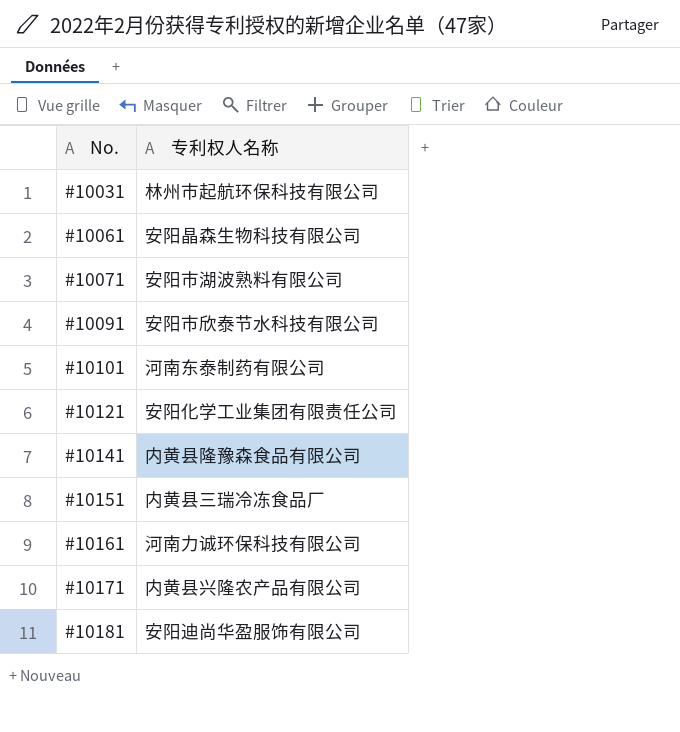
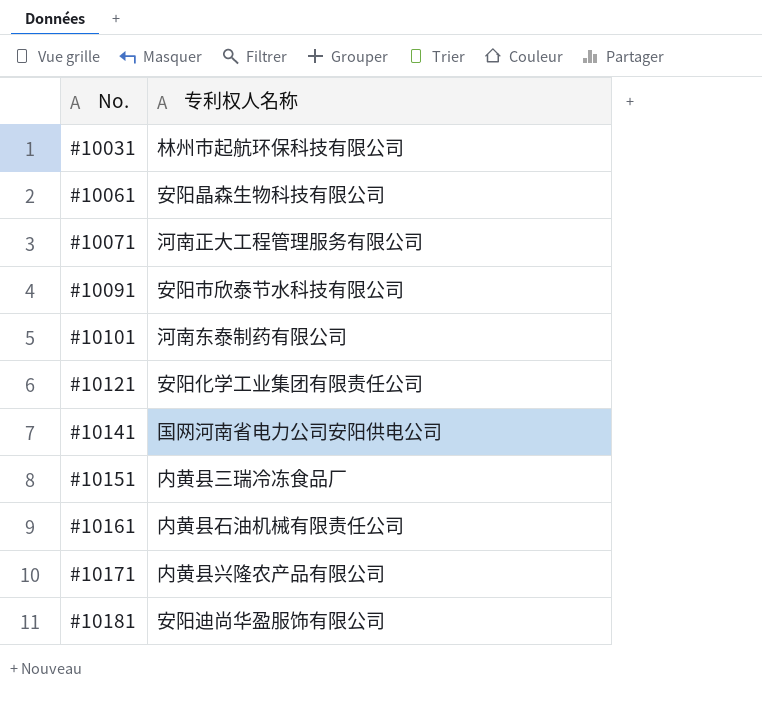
#10071 | 专利权人名称: 安阳市湖波熟料有限公司 -> 河南正大工程管理服务有限公司
#10141 | 专利权人名称: 内黄县隆豫森食品有限公司 -> 国网河南省电力公司安阳供电公司
#10161 | 专利权人名称: 河南力诚环保科技有限公司 -> 内黄县石油机械有限责任公司

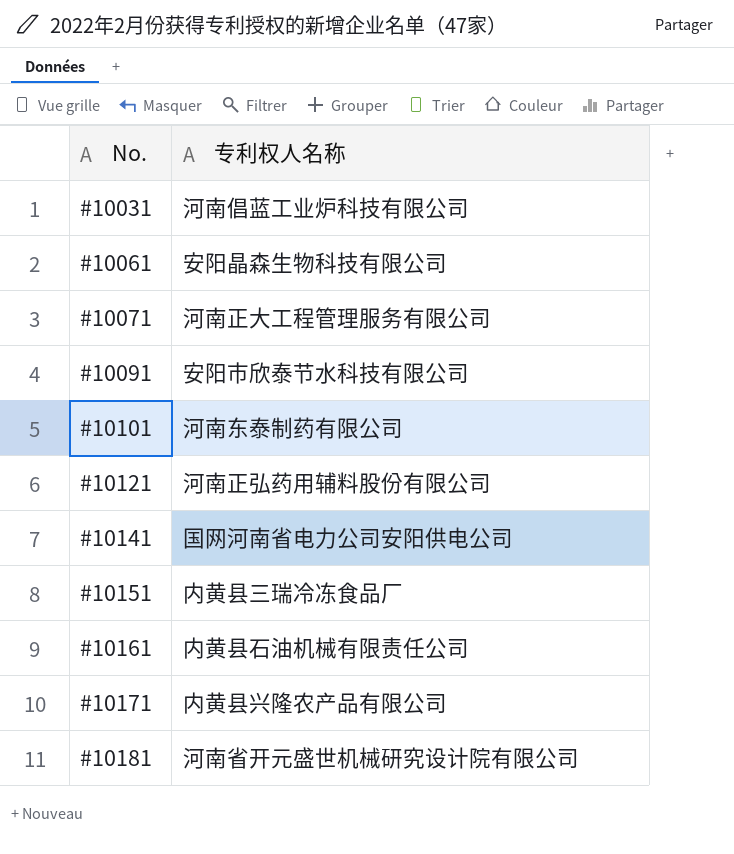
#10031 | 专利权人名称: 林州市起航环保科技有限公司 -> 河南倡蓝工业炉科技有限公司
#10121 | 专利权人名称: 安阳化学工业集团有限责任公司 -> 河南正弘药用辅料股份有限公司
#10181 | 专利权人名称: 安阳迪尚华盈服饰有限公司 -> 河南省开元盛世机械研究设计院有限公司

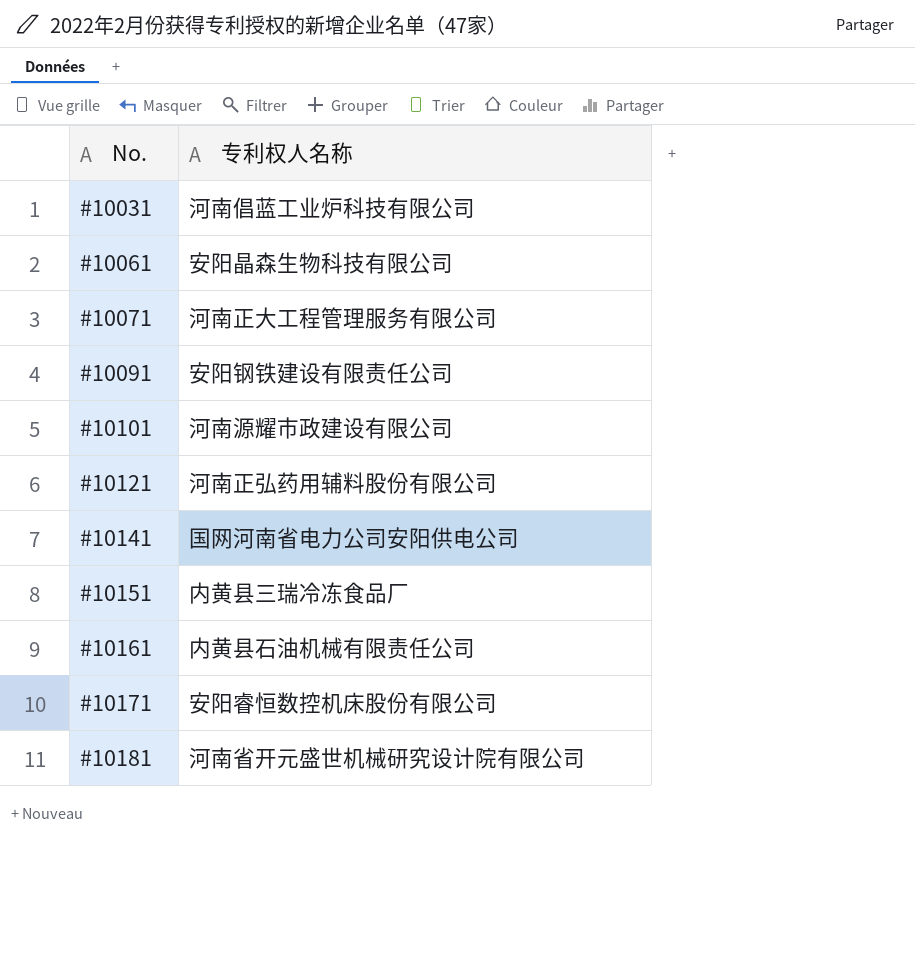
#10091 | 专利权人名称: 安阳市欣泰节水科技有限公司 -> 安阳钢铁建设有限责任公司
#10101 | 专利权人名称: 河南东泰制药有限公司 -> 河南源耀市政建设有限公司
#10171 | 专利权人名称: 内黄县兴隆农产品有限公司 -> 安阳睿恒数控机床股份有限公司

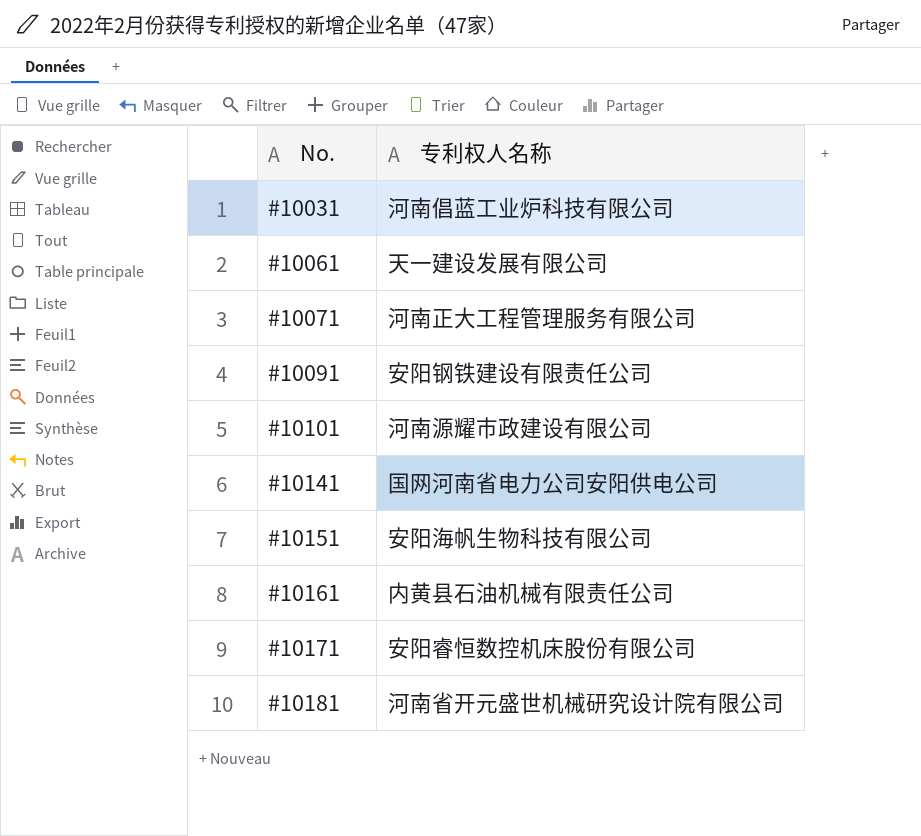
row #10121: 河南正弘药用辅料股份有限公司 -> none
#10061 | 专利权人名称: 安阳晶森生物科技有限公司 -> 天一建设发展有限公司
#10151 | 专利权人名称: 内黄县三瑞冷冻食品厂 -> 安阳海帆生物科技有限公司

